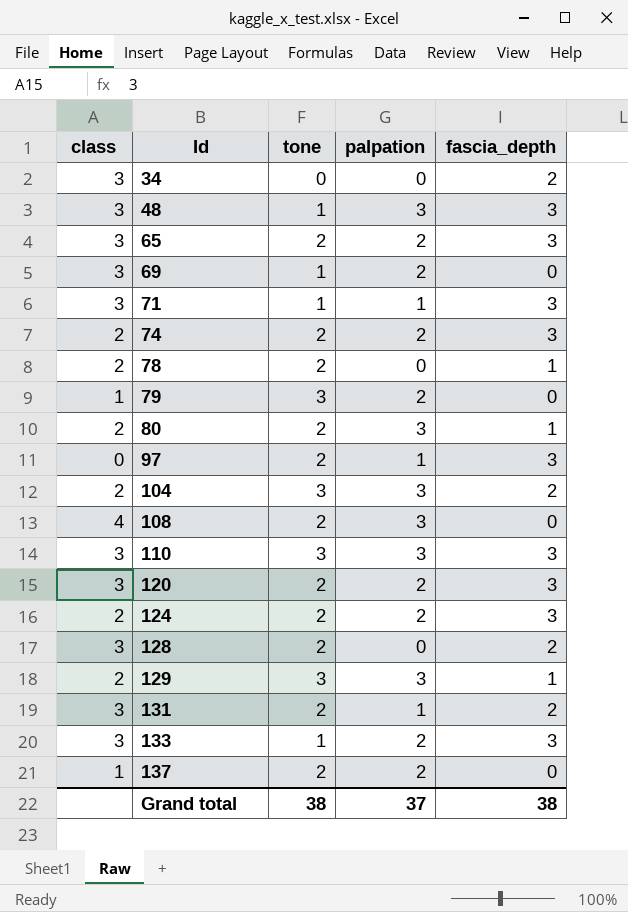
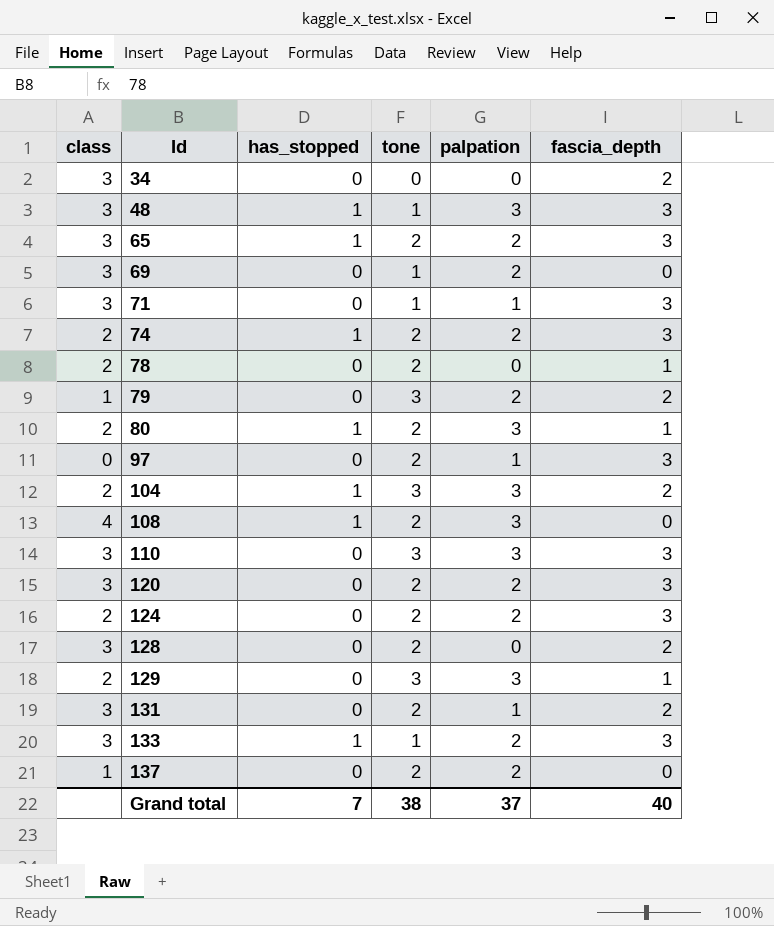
column has_stopped | position: none -> 3
79 | fascia_depth: 0 -> 2
Grand total | fascia_depth: 38 -> 40

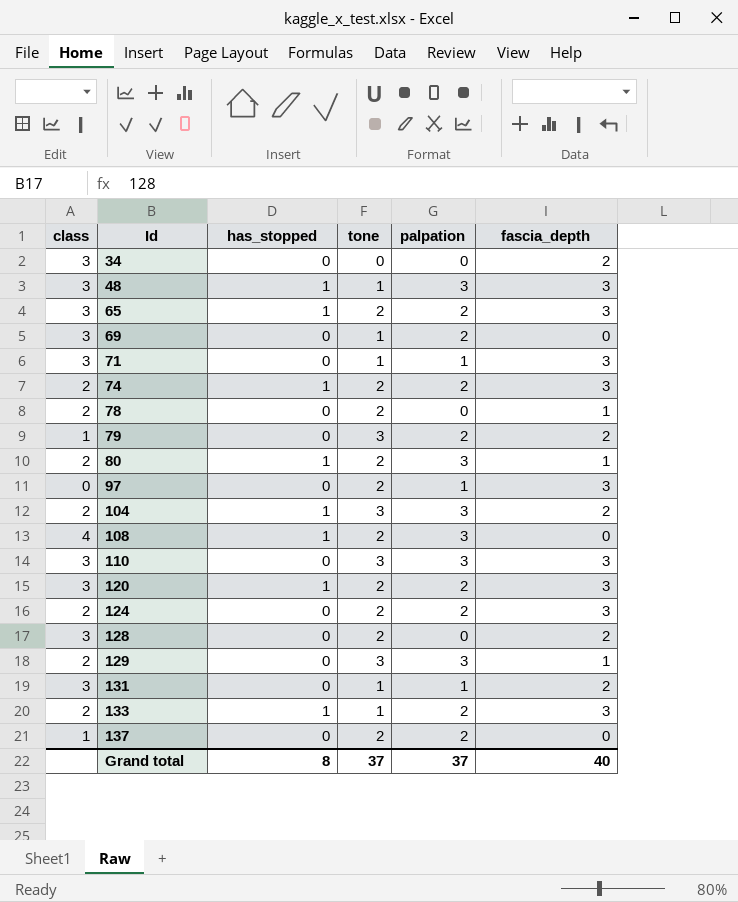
120 | has_stopped: 0 -> 1
131 | tone: 2 -> 1
133 | class: 3 -> 2
Grand total | has_stopped: 7 -> 8
Grand total | tone: 38 -> 37

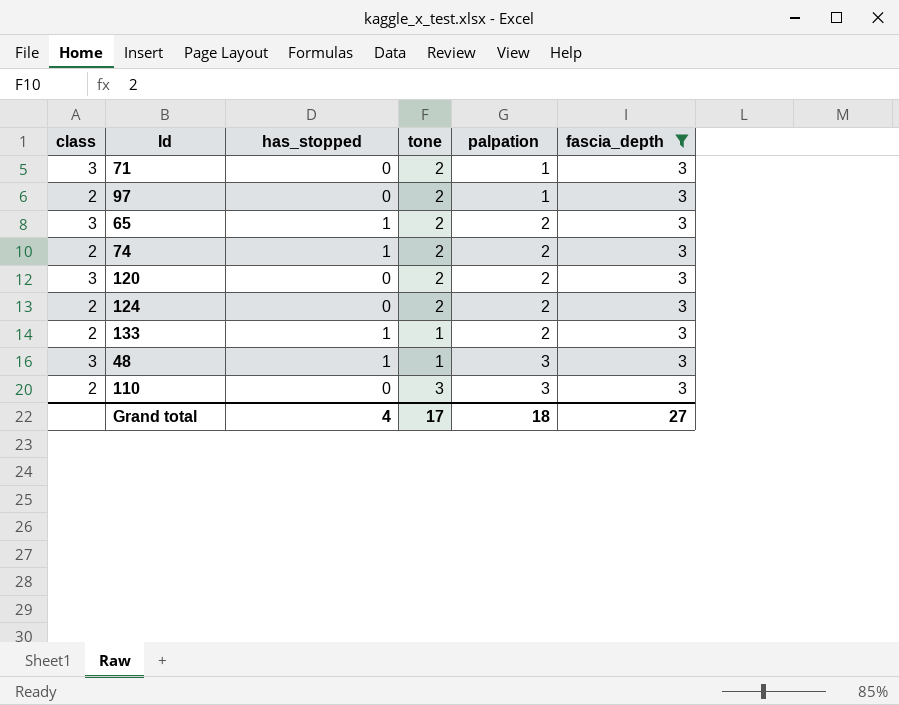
filter: none -> fascia_depth = 3
row order: Id ascending -> palpation ascending
71 | tone: 1 -> 2
97 | class: 0 -> 2
120 | has_stopped: 1 -> 0
110 | class: 3 -> 2
Grand total | has_stopped: 8 -> 4
Grand total | tone: 37 -> 17
Grand total | palpation: 37 -> 18
Grand total | fascia_depth: 40 -> 27

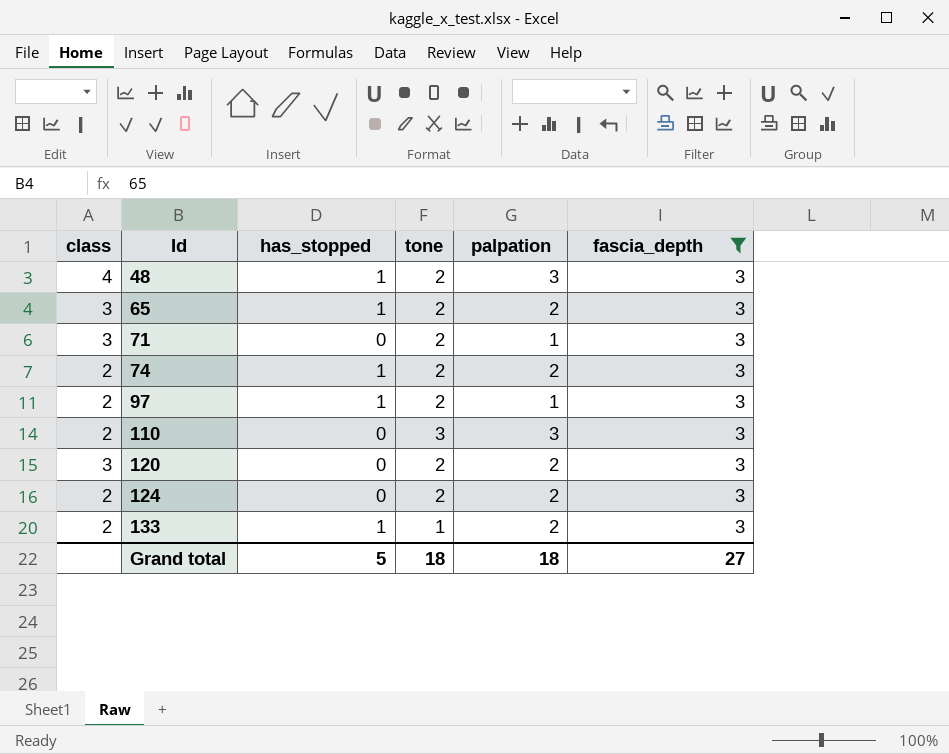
row order: palpation ascending -> Id ascending
48 | class: 3 -> 4
48 | tone: 1 -> 2
97 | has_stopped: 0 -> 1
Grand total | has_stopped: 4 -> 5
Grand total | tone: 17 -> 18

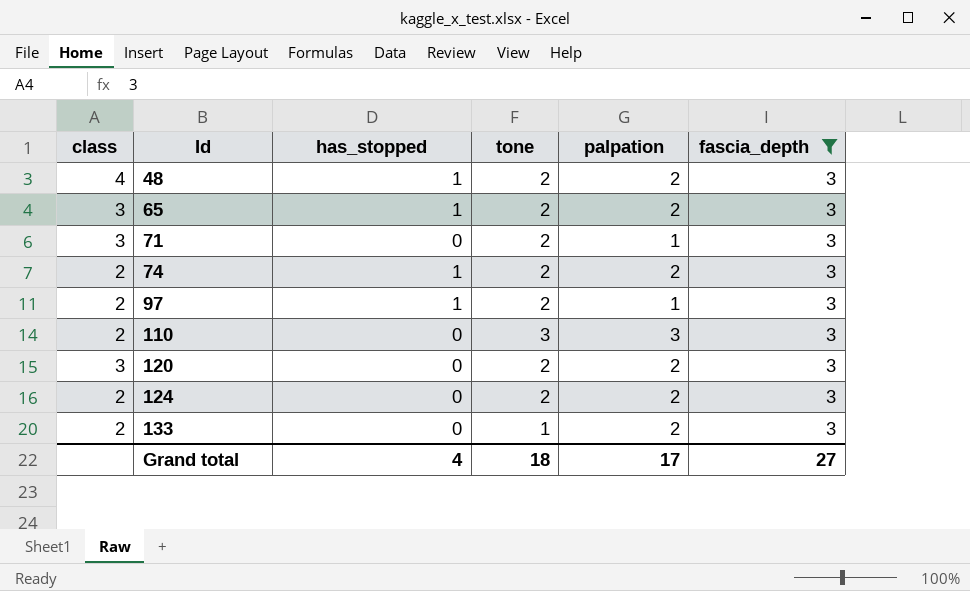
48 | palpation: 3 -> 2
133 | has_stopped: 1 -> 0
Grand total | has_stopped: 5 -> 4
Grand total | palpation: 18 -> 17

